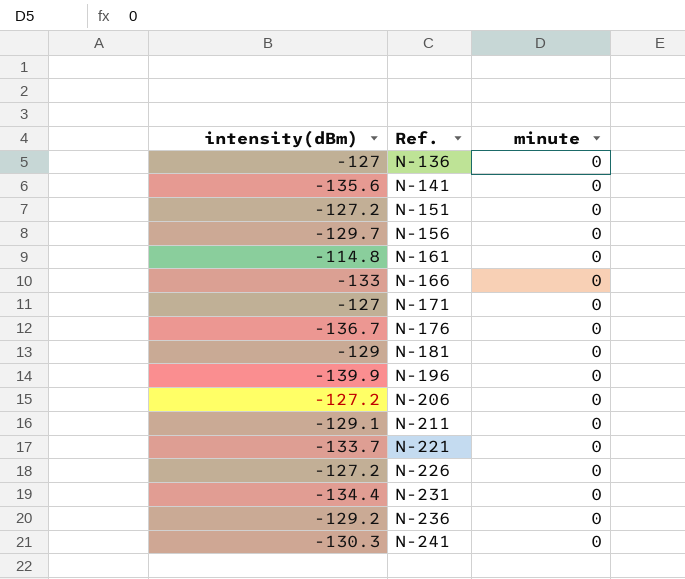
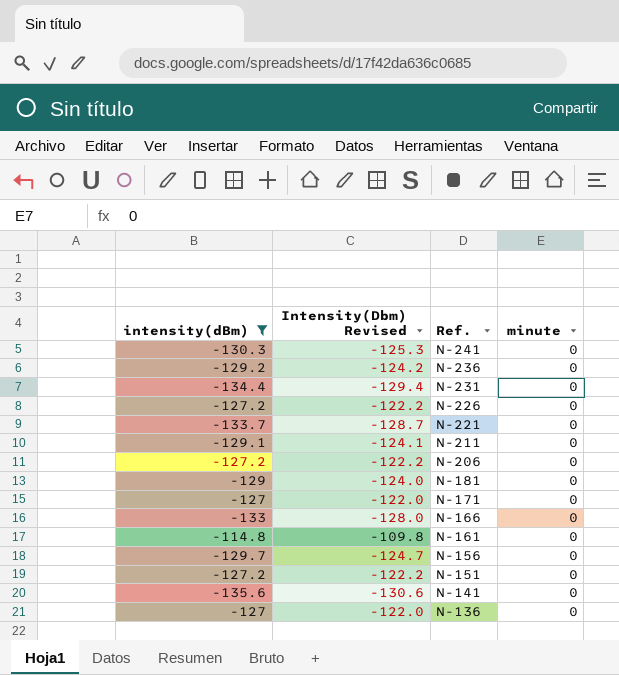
filter: none -> intensity(dBm) >= -135.6
row order: Ref. ascending -> Ref. descending
column Intensity(Dbm) Revised | formula: none -> [intensity(dBm)] + 5

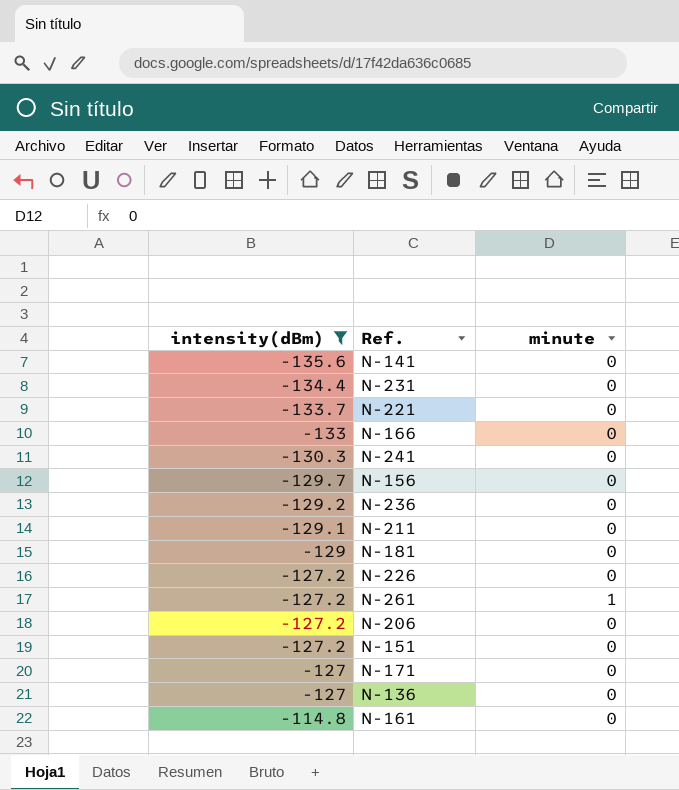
row order: Ref. descending -> intensity(dBm) ascending
column Intensity(Dbm) Revised | formula: [intensity(dBm)] + 5 -> none
row N-261: none -> -127.2 | 1

